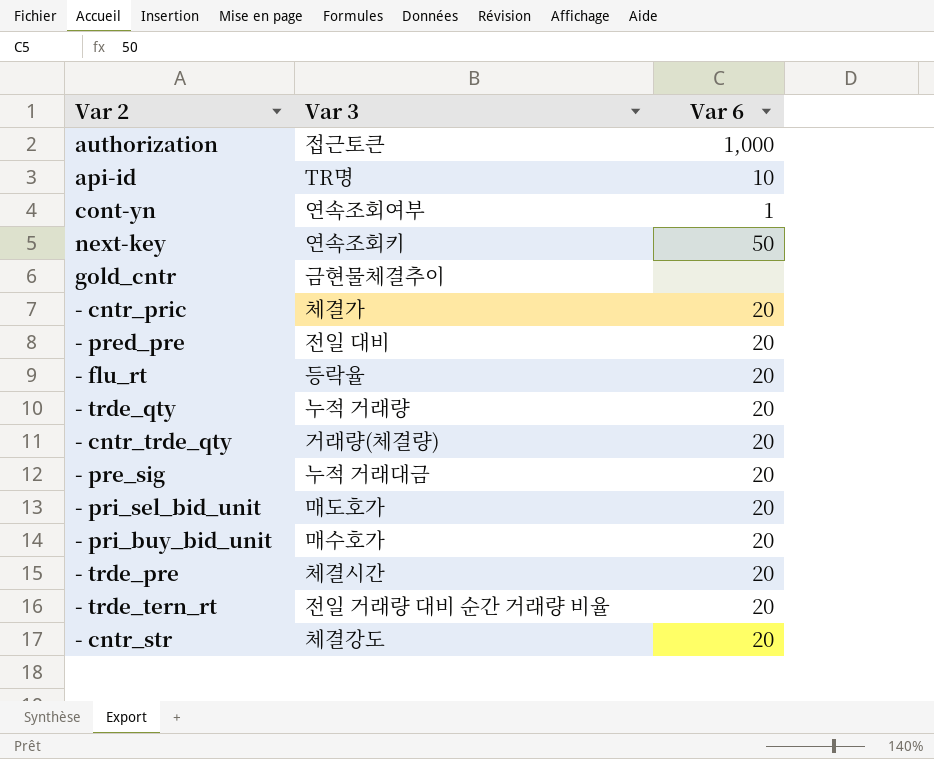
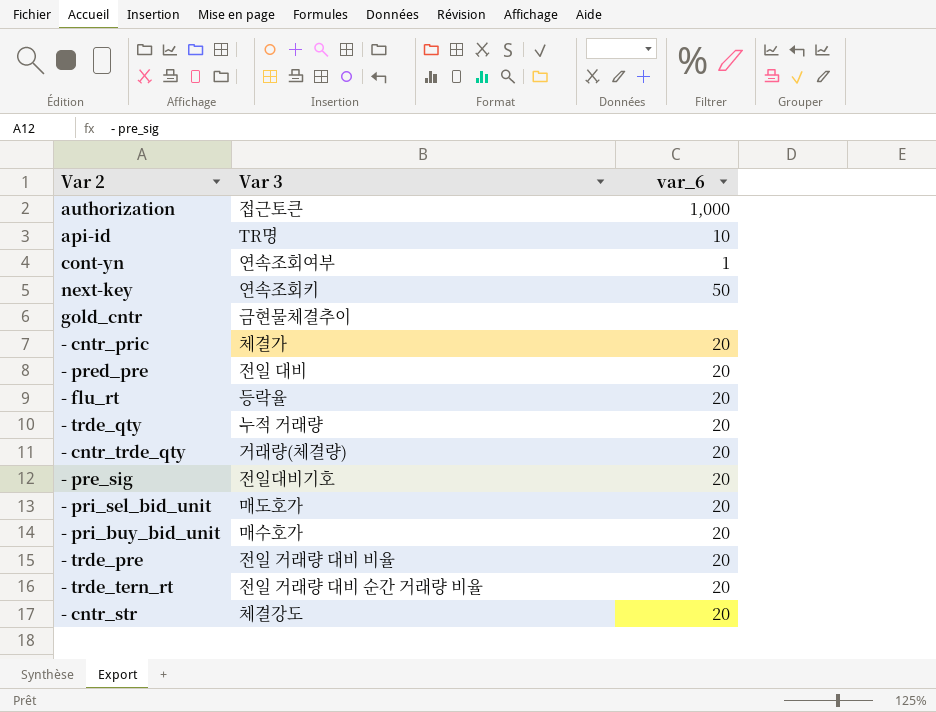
column name: Var 6 -> var_6
- pre_sig | Var 3: 누적 거래대금 -> 전일대비기호
- trde_pre | Var 3: 체결시간 -> 전일 거래량 대비 비율

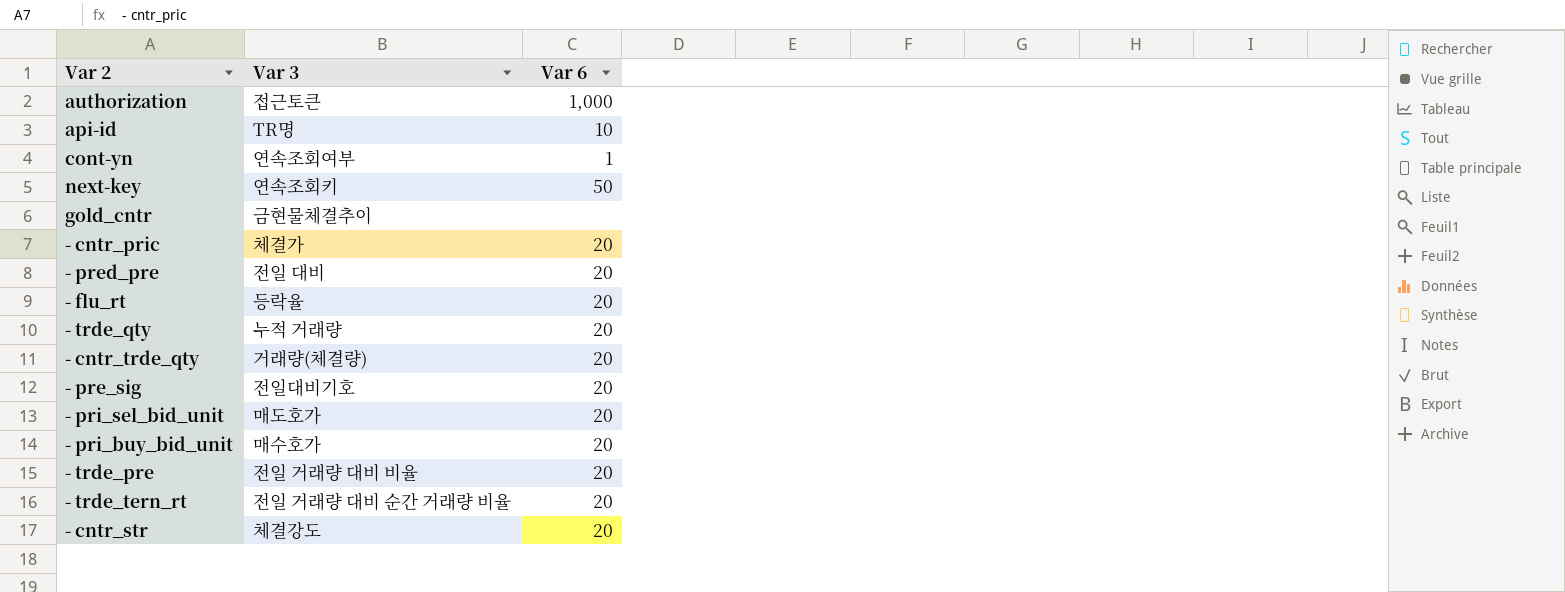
column name: var_6 -> Var 6

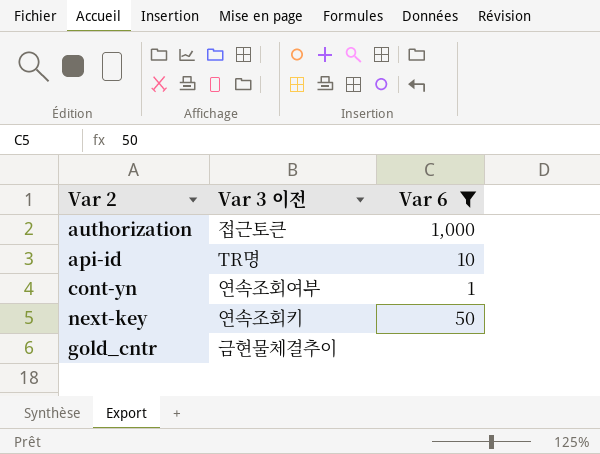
filter: none -> Var 6 != 20
column name: Var 3 -> Var 3 이전

